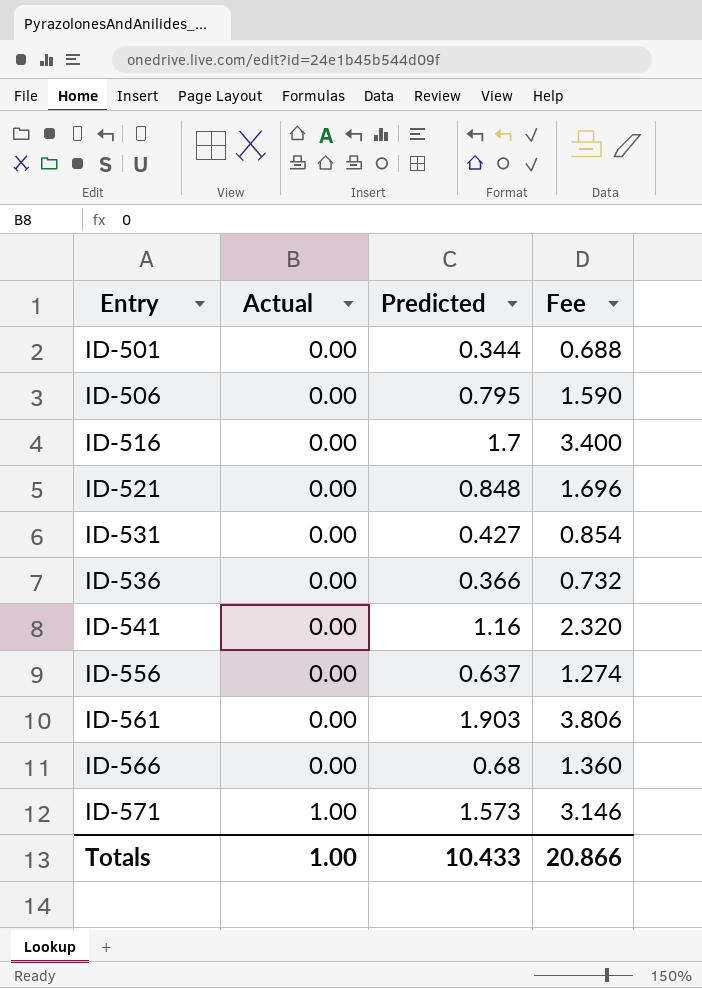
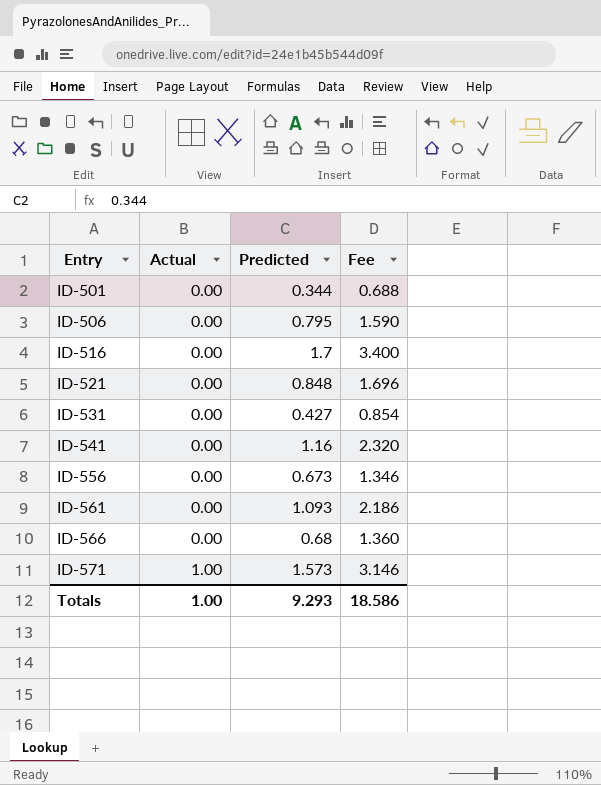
row ID-536: 0.00 | 0.366 | 0.732 -> none
ID-556 | Predicted: 0.637 -> 0.673
ID-556 | Fee: 1.274 -> 1.346
ID-561 | Predicted: 1.903 -> 1.093
ID-561 | Fee: 3.806 -> 2.186
Totals | Predicted: 10.433 -> 9.293
Totals | Fee: 20.866 -> 18.586

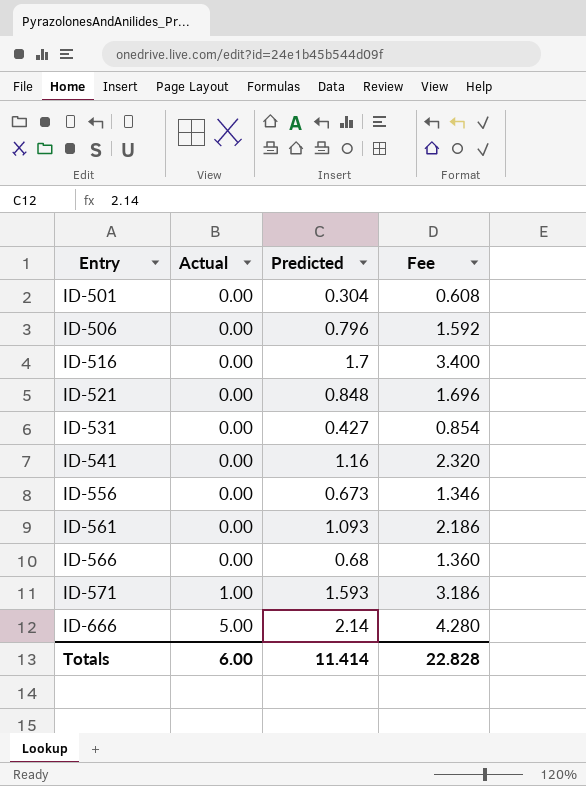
ID-501 | Predicted: 0.344 -> 0.304
ID-501 | Fee: 0.688 -> 0.608
ID-506 | Predicted: 0.795 -> 0.796
ID-506 | Fee: 1.590 -> 1.592
ID-571 | Predicted: 1.573 -> 1.593
ID-571 | Fee: 3.146 -> 3.186
row ID-666: none -> 5.00 | 2.14 | 4.280
Totals | Actual: 1.00 -> 6.00
Totals | Predicted: 9.293 -> 11.414
Totals | Fee: 18.586 -> 22.828

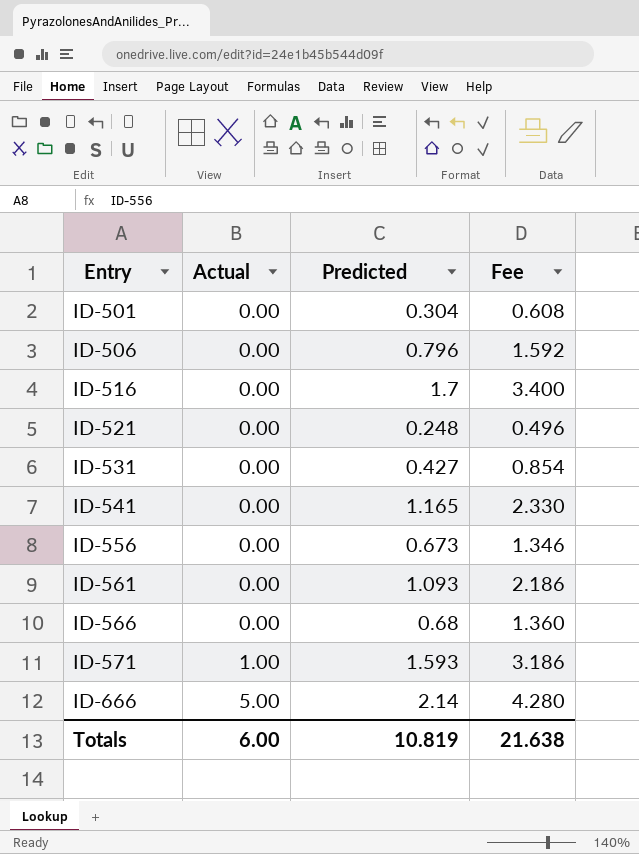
ID-521 | Predicted: 0.848 -> 0.248
ID-521 | Fee: 1.696 -> 0.496
ID-541 | Predicted: 1.16 -> 1.165
ID-541 | Fee: 2.320 -> 2.330
Totals | Predicted: 11.414 -> 10.819
Totals | Fee: 22.828 -> 21.638

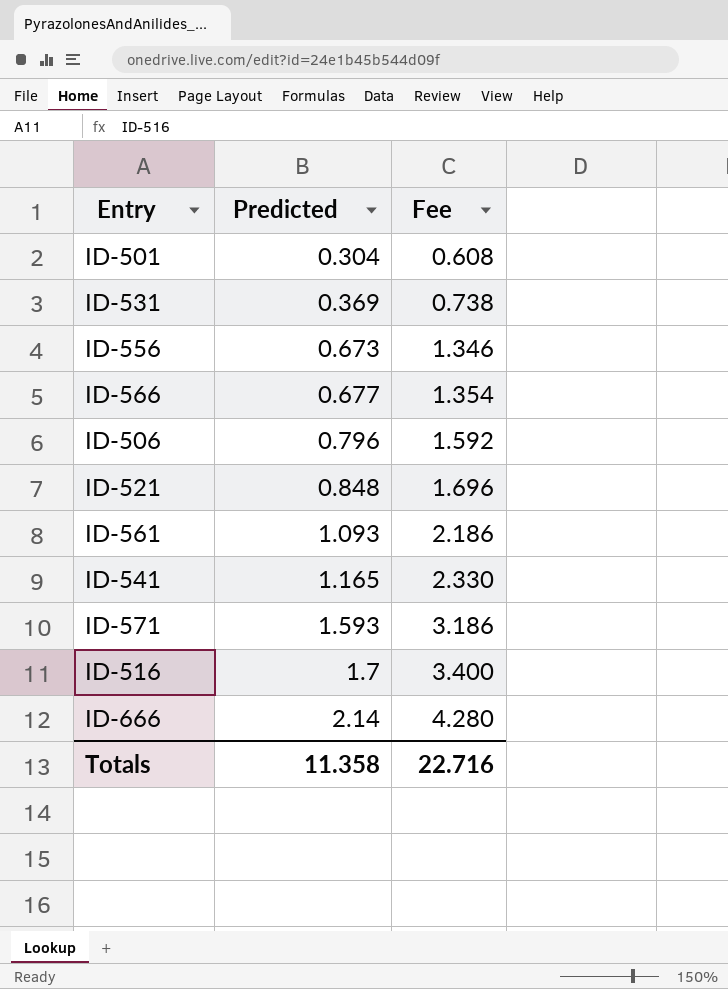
row order: Entry ascending -> Predicted ascending
column Actual | position: 2 -> none
ID-531 | Predicted: 0.427 -> 0.369
ID-531 | Fee: 0.854 -> 0.738
ID-566 | Predicted: 0.68 -> 0.677
ID-566 | Fee: 1.360 -> 1.354
ID-521 | Predicted: 0.248 -> 0.848
ID-521 | Fee: 0.496 -> 1.696
Totals | Predicted: 10.819 -> 11.358
Totals | Fee: 21.638 -> 22.716

